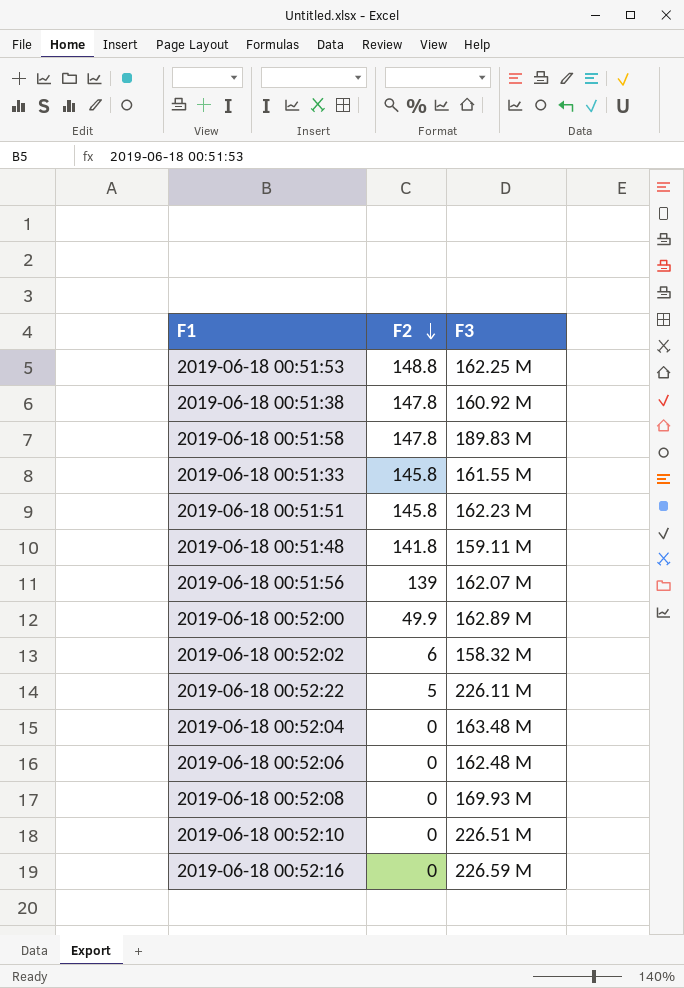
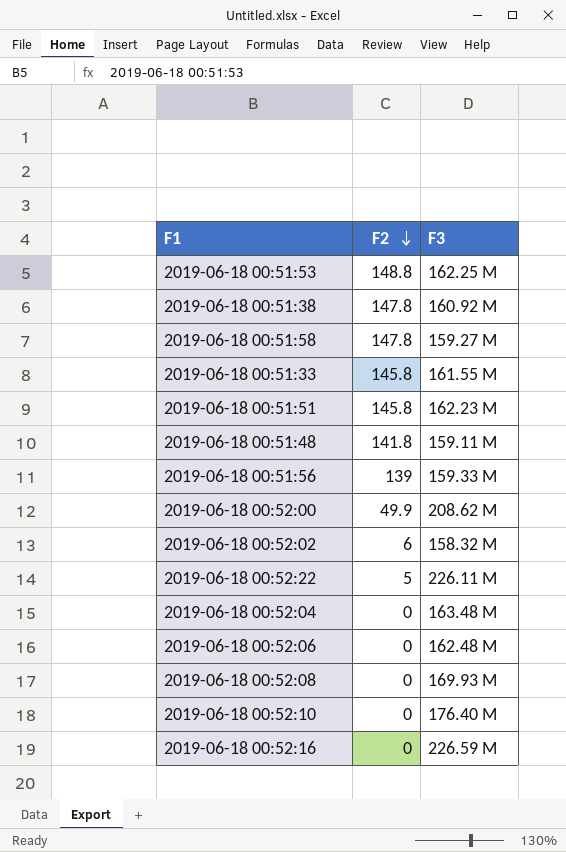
2019-06-18 00:51:58 | F3: 189.83 M -> 159.27 M
2019-06-18 00:51:56 | F3: 162.07 M -> 159.33 M
2019-06-18 00:52:00 | F3: 162.89 M -> 208.62 M
2019-06-18 00:52:10 | F3: 226.51 M -> 176.40 M

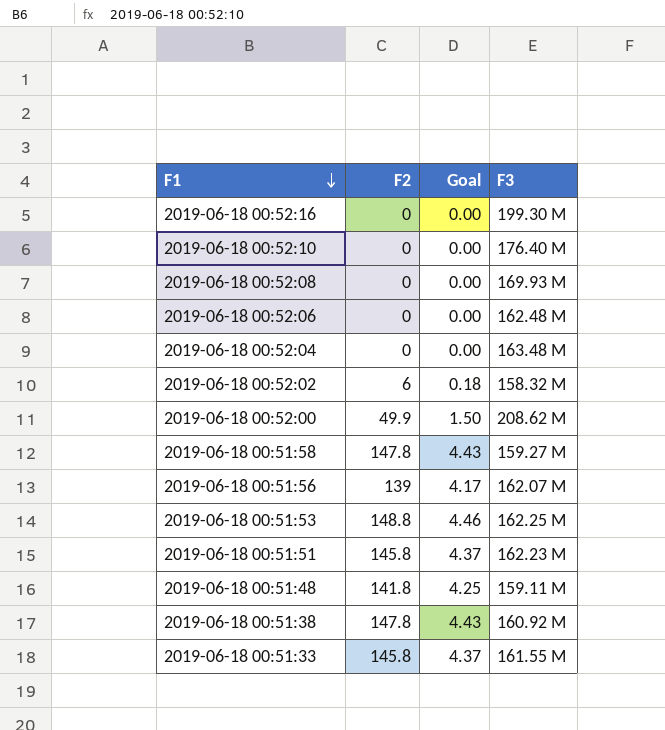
row order: F2 descending -> F1 descending
column Goal | formula: none -> [F2] * 0.03
row 2019-06-18 00:52:22: 5 | 226.11 M -> none
2019-06-18 00:52:16 | F3: 226.59 M -> 199.30 M
2019-06-18 00:51:56 | F3: 159.33 M -> 162.07 M

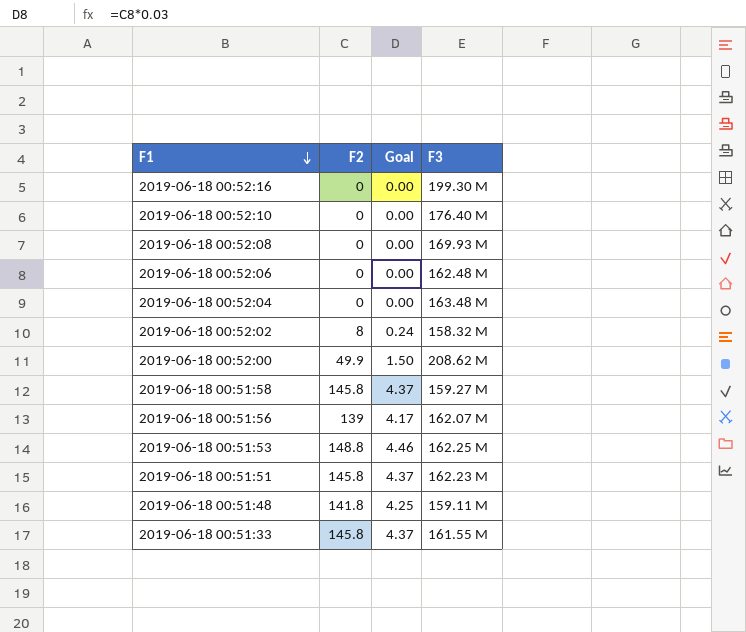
row 2019-06-18 00:51:38: 147.8 | 4.43 | 160.92 M -> none
2019-06-18 00:52:02 | F2: 6 -> 8
2019-06-18 00:52:02 | Goal: 0.18 -> 0.24
2019-06-18 00:51:58 | F2: 147.8 -> 145.8
2019-06-18 00:51:58 | Goal: 4.43 -> 4.37

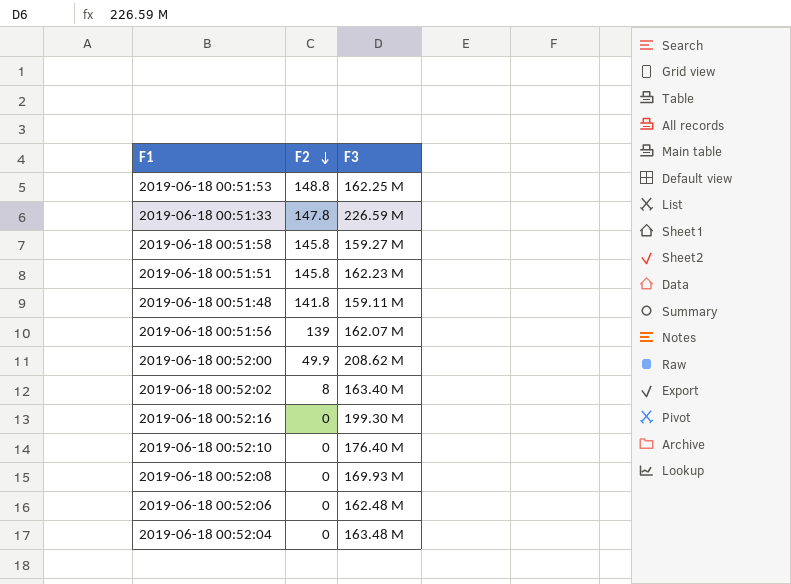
row order: F1 descending -> F2 descending
column Goal | formula: [F2] * 0.03 -> none
2019-06-18 00:51:33 | F2: 145.8 -> 147.8
2019-06-18 00:51:33 | F3: 161.55 M -> 226.59 M
2019-06-18 00:52:02 | F3: 158.32 M -> 163.40 M

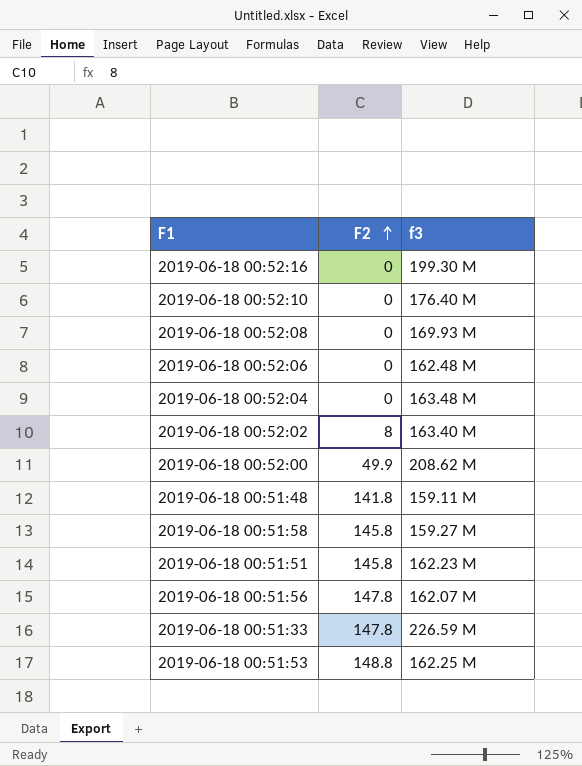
row order: F2 descending -> F2 ascending
column name: F3 -> f3
2019-06-18 00:51:56 | F2: 139 -> 147.8

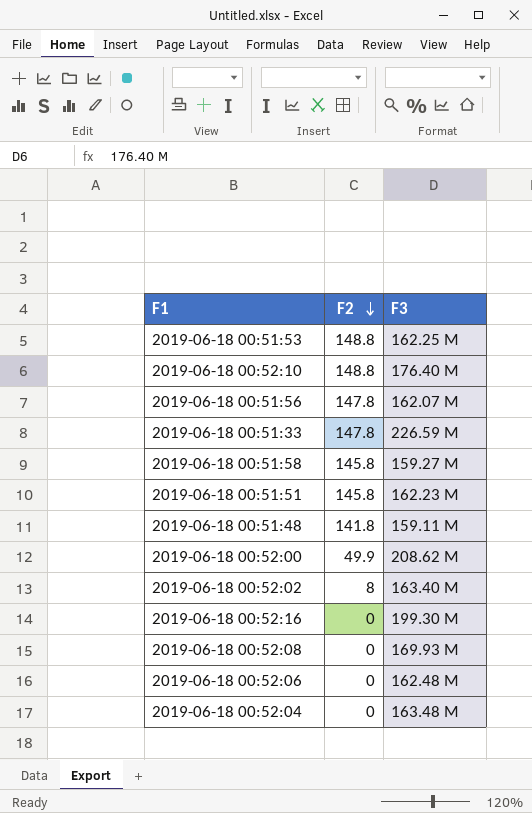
row order: F2 ascending -> F2 descending
column name: f3 -> F3
2019-06-18 00:52:10 | F2: 0 -> 148.8

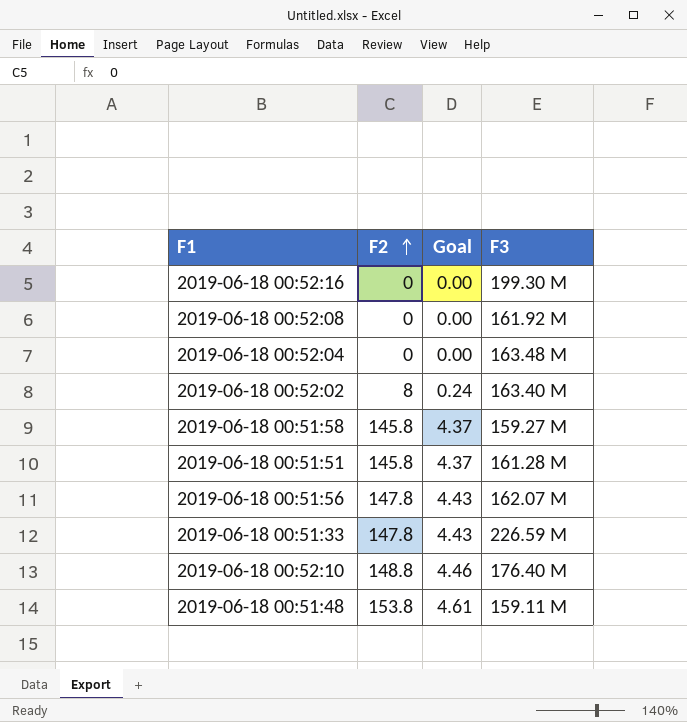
row order: F2 descending -> F2 ascending
column Goal | formula: none -> [F2] * 0.03
row 2019-06-18 00:51:53: 148.8 | 162.25 M -> none
row 2019-06-18 00:52:00: 49.9 | 208.62 M -> none
row 2019-06-18 00:52:06: 0 | 162.48 M -> none
2019-06-18 00:52:08 | F3: 169.93 M -> 161.92 M
2019-06-18 00:51:51 | F3: 162.23 M -> 161.28 M
2019-06-18 00:51:48 | F2: 141.8 -> 153.8

